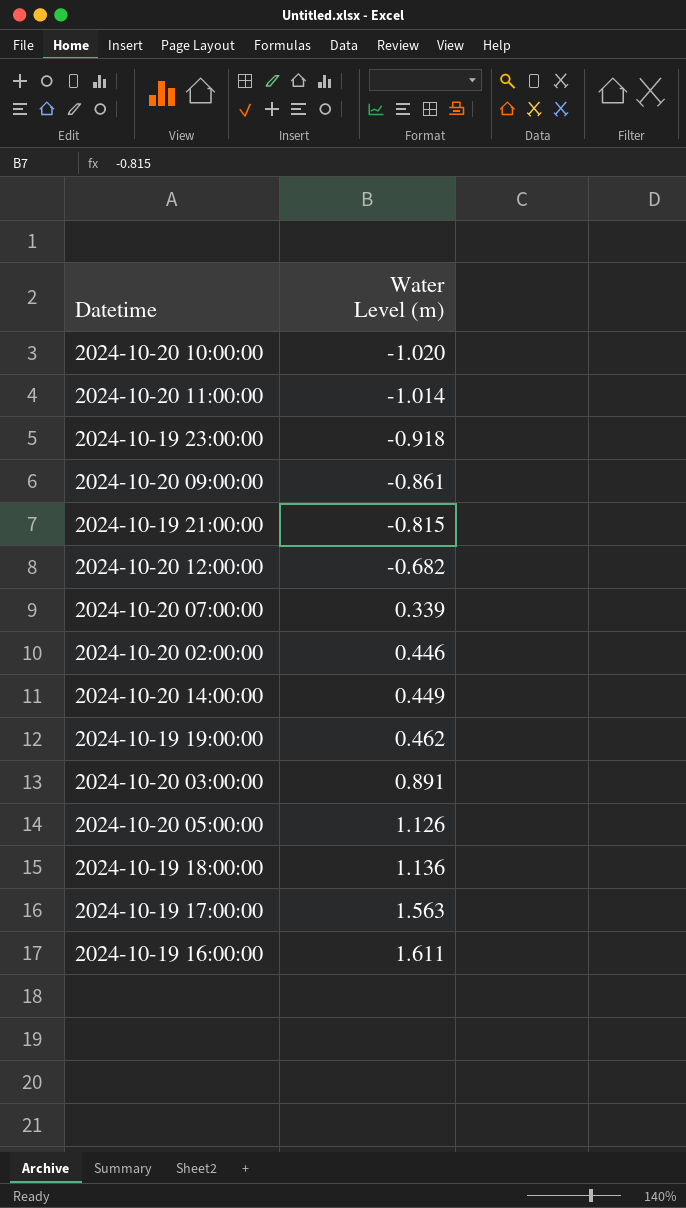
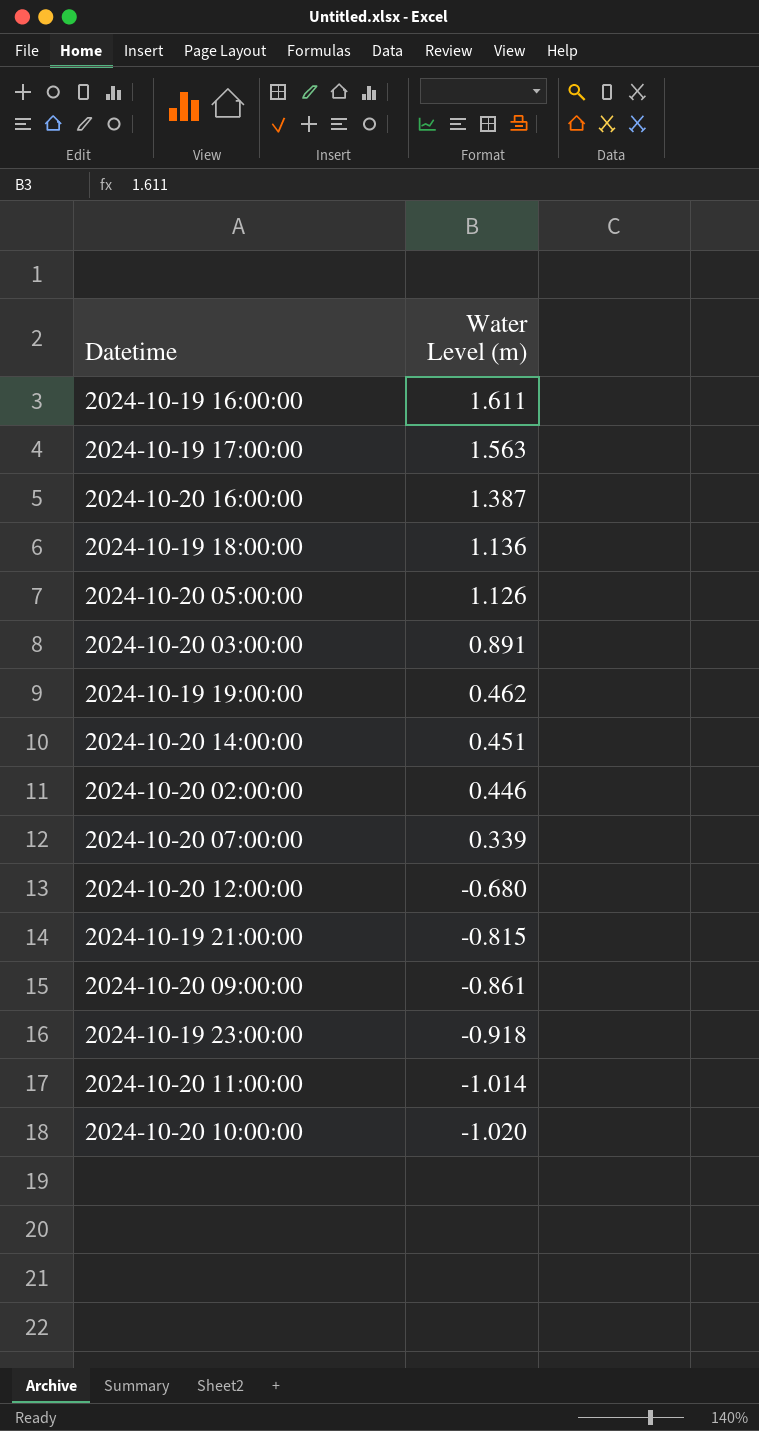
row order: Water Level (m) ascending -> Water Level (m) descending
row 2024-10-20 16:00:00: none -> 1.387
2024-10-20 14:00:00 | Water Level (m): 0.449 -> 0.451
2024-10-20 12:00:00 | Water Level (m): -0.682 -> -0.680

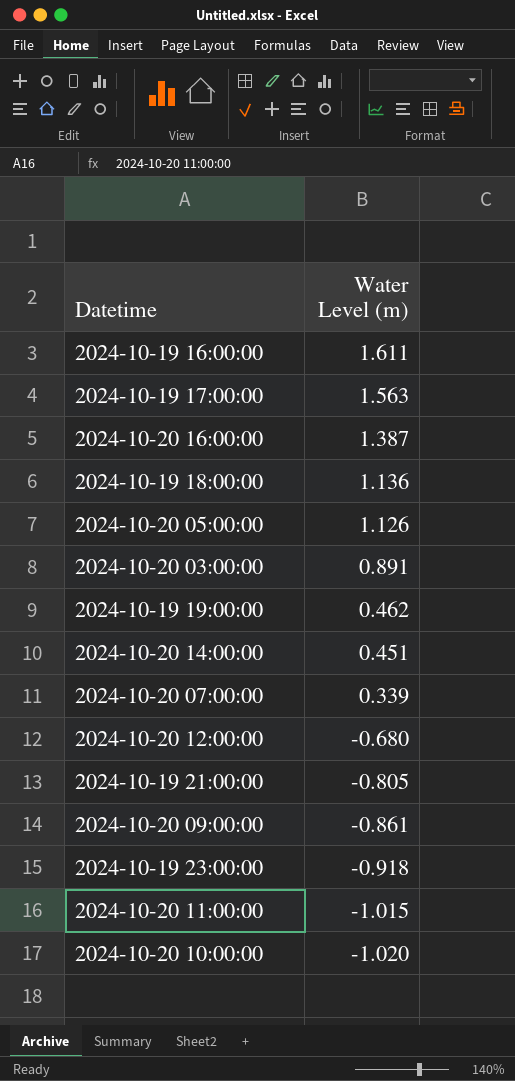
row 2024-10-20 02:00:00: 0.446 -> none
2024-10-19 21:00:00 | Water Level (m): -0.815 -> -0.805
2024-10-20 11:00:00 | Water Level (m): -1.014 -> -1.015

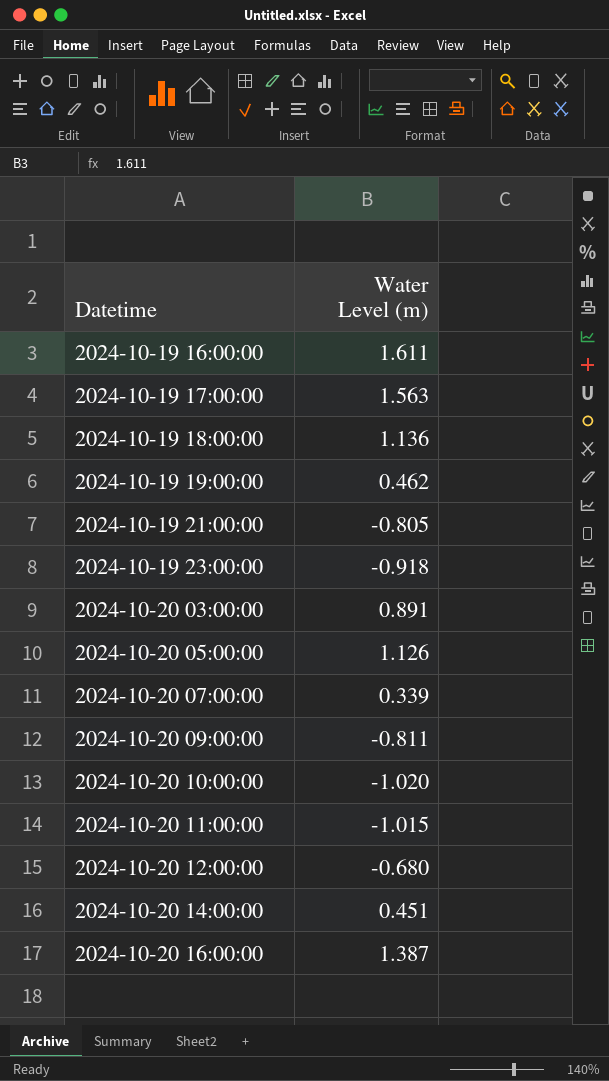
row order: Water Level (m) descending -> Datetime ascending
2024-10-20 09:00:00 | Water Level (m): -0.861 -> -0.811

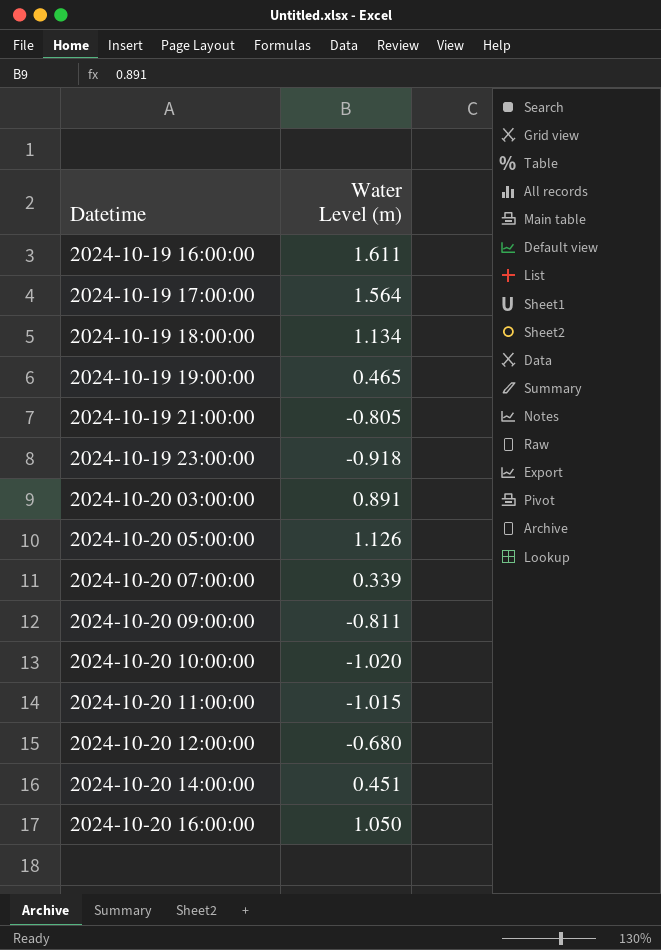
2024-10-19 17:00:00 | Water Level (m): 1.563 -> 1.564
2024-10-19 18:00:00 | Water Level (m): 1.136 -> 1.134
2024-10-19 19:00:00 | Water Level (m): 0.462 -> 0.465
2024-10-20 16:00:00 | Water Level (m): 1.387 -> 1.050

